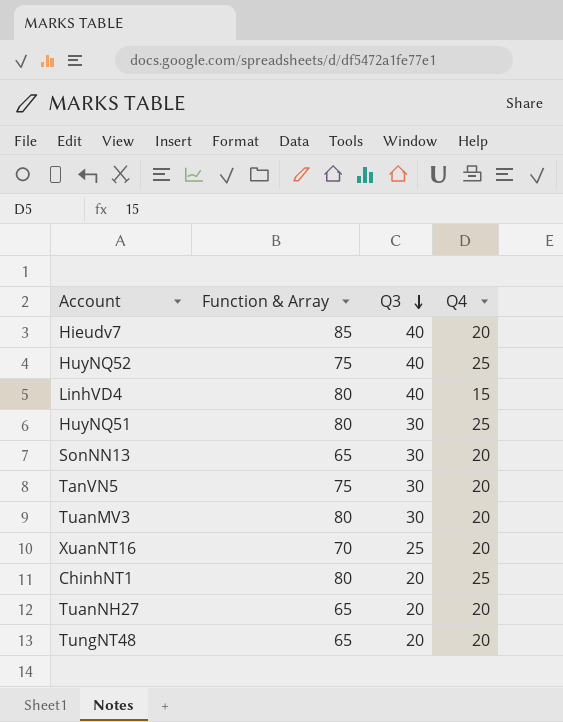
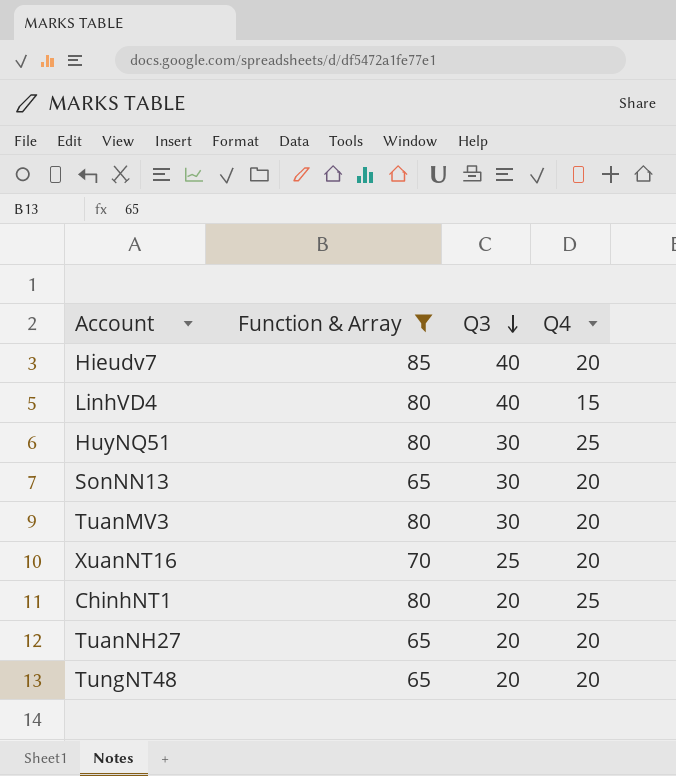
filter: none -> Function & Array != 75

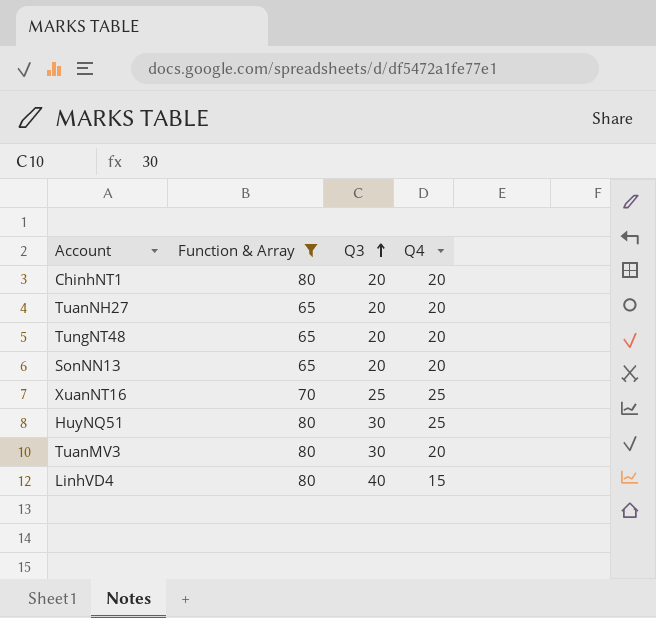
row order: Q3 descending -> Q3 ascending
row Hieudv7: 85 | 40 | 20 -> none
ChinhNT1 | Q4: 25 -> 20
SonNN13 | Q3: 30 -> 20
XuanNT16 | Q4: 20 -> 25

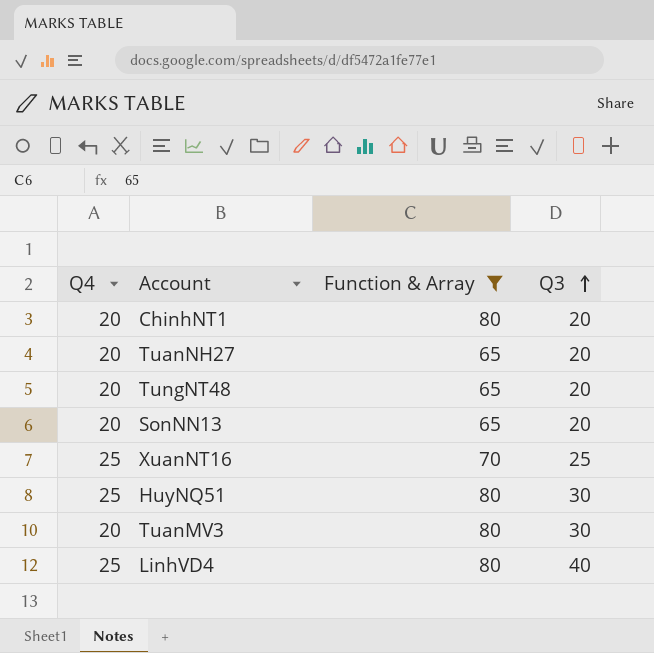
column Q4 | position: 4 -> 1
LinhVD4 | Q4: 15 -> 25

